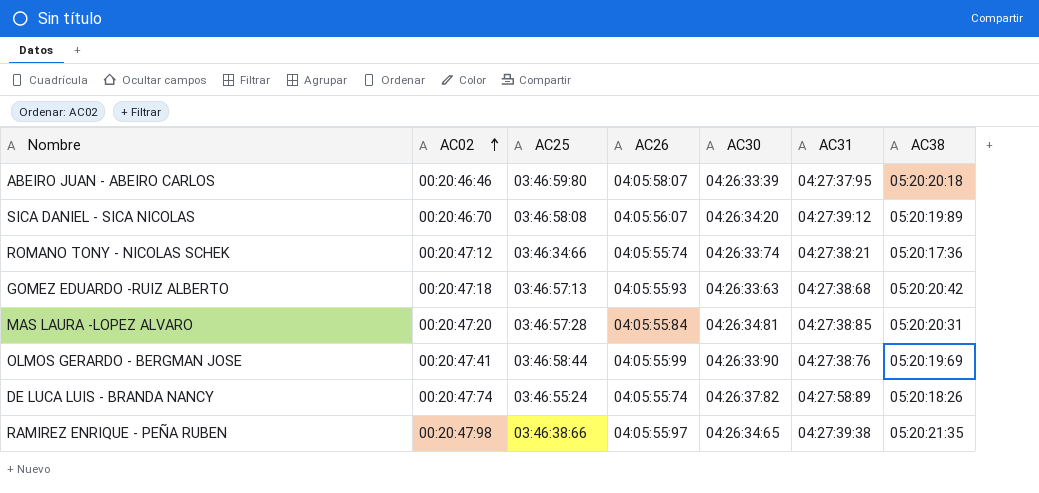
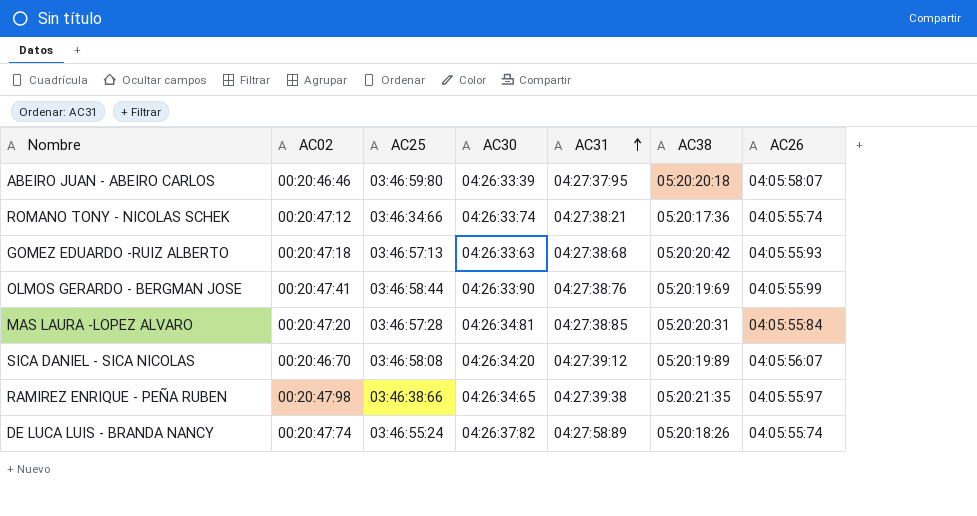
row order: AC02 ascending -> AC31 ascending
column AC26 | position: 4 -> 7

